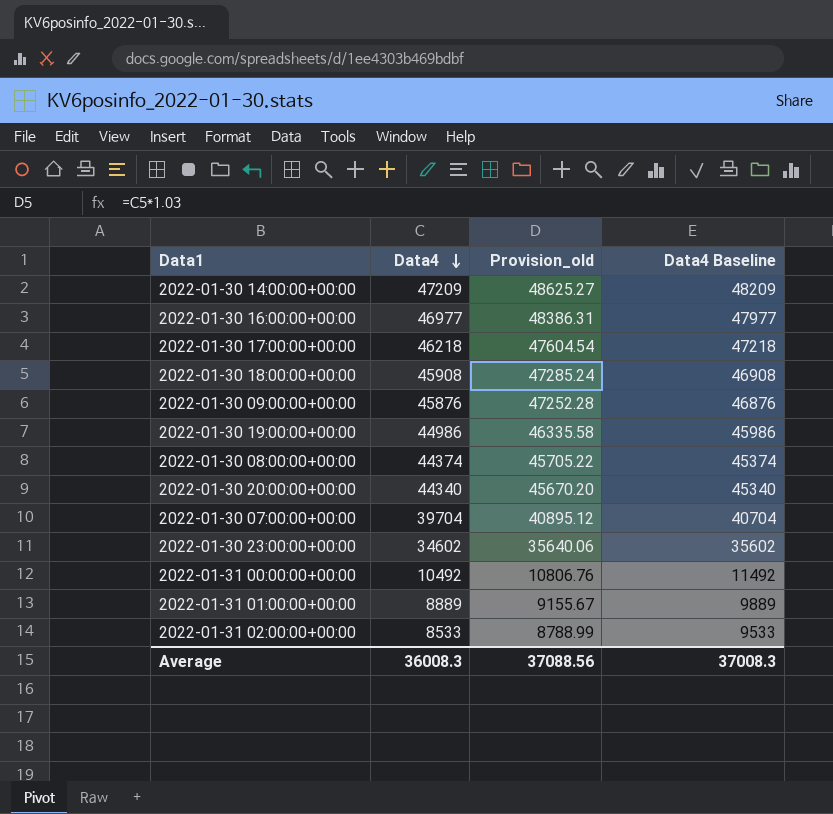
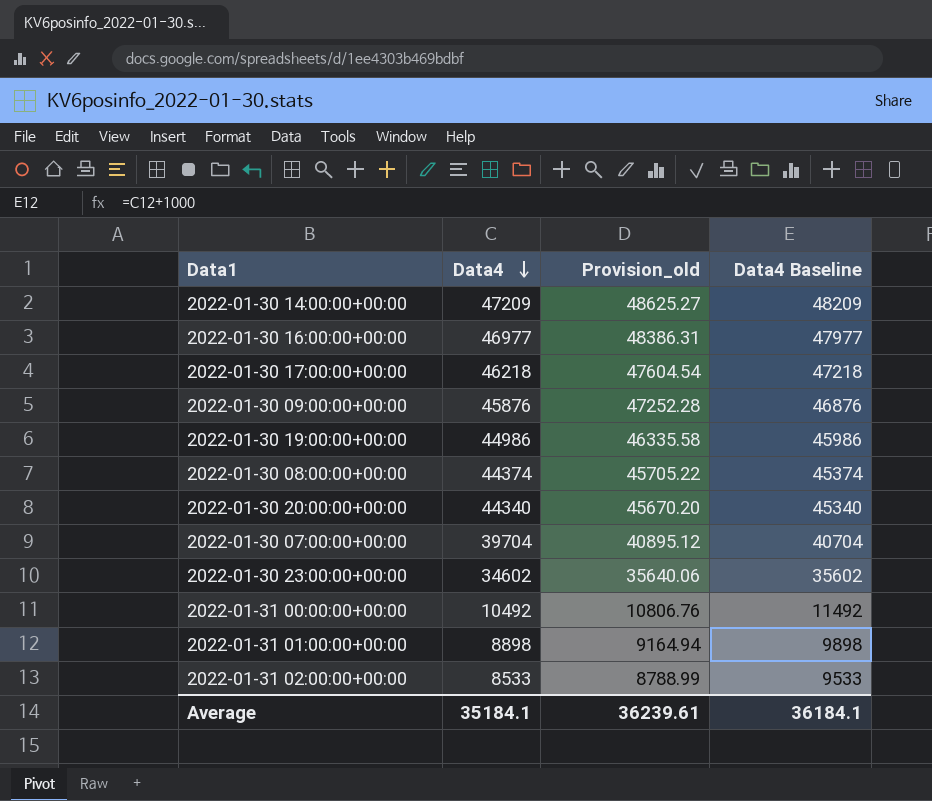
row 2022-01-30 18:00:00+00:00: 45908 | 47285.24 | 46908 -> none
2022-01-31 01:00:00+00:00 | Data4: 8889 -> 8898
2022-01-31 01:00:00+00:00 | Provision_old: 9155.67 -> 9164.94
2022-01-31 01:00:00+00:00 | Data4 Baseline: 9889 -> 9898
Average | Data4: 36008.3 -> 35184.1
Average | Provision_old: 37088.56 -> 36239.61
Average | Data4 Baseline: 37008.3 -> 36184.1

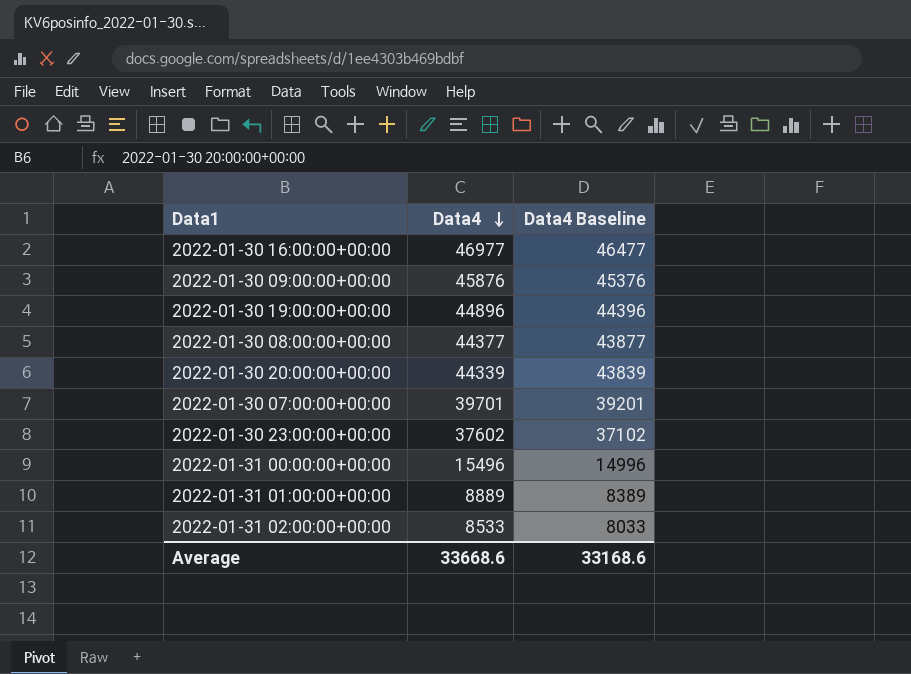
column Provision_old | formula: [Data4] * 1.03 -> none
column Data4 Baseline | formula: [Data4] + 1000 -> [Data4] - 500
row 2022-01-30 14:00:00+00:00: 47209 | 48625.27 | 48209 -> none
row 2022-01-30 17:00:00+00:00: 46218 | 47604.54 | 47218 -> none
2022-01-30 19:00:00+00:00 | Data4: 44986 -> 44896
2022-01-30 08:00:00+00:00 | Data4: 44374 -> 44377
2022-01-30 20:00:00+00:00 | Data4: 44340 -> 44339
2022-01-30 07:00:00+00:00 | Data4: 39704 -> 39701
2022-01-30 23:00:00+00:00 | Data4: 34602 -> 37602
2022-01-31 00:00:00+00:00 | Data4: 10492 -> 15496
2022-01-31 01:00:00+00:00 | Data4: 8898 -> 8889
Average | Data4: 35184.1 -> 33668.6
Average | Data4 Baseline: 36184.1 -> 33168.6

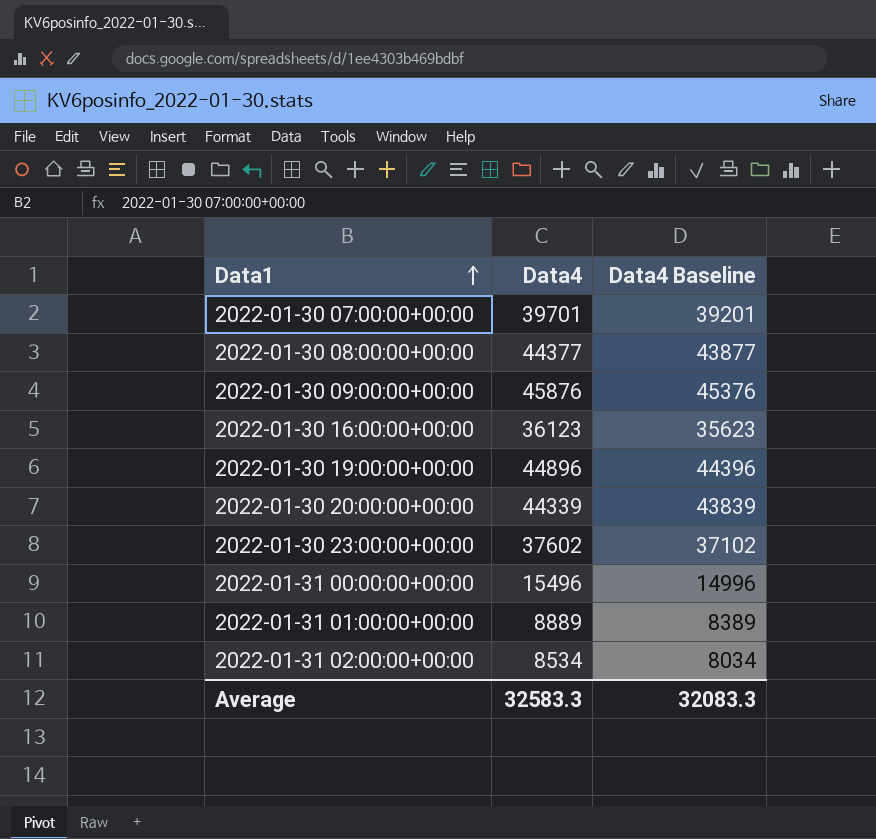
row order: Data4 descending -> Data1 ascending
2022-01-30 16:00:00+00:00 | Data4: 46977 -> 36123
2022-01-30 16:00:00+00:00 | Data4 Baseline: 46477 -> 35623
2022-01-31 02:00:00+00:00 | Data4: 8533 -> 8534
2022-01-31 02:00:00+00:00 | Data4 Baseline: 8033 -> 8034
Average | Data4: 33668.6 -> 32583.3
Average | Data4 Baseline: 33168.6 -> 32083.3

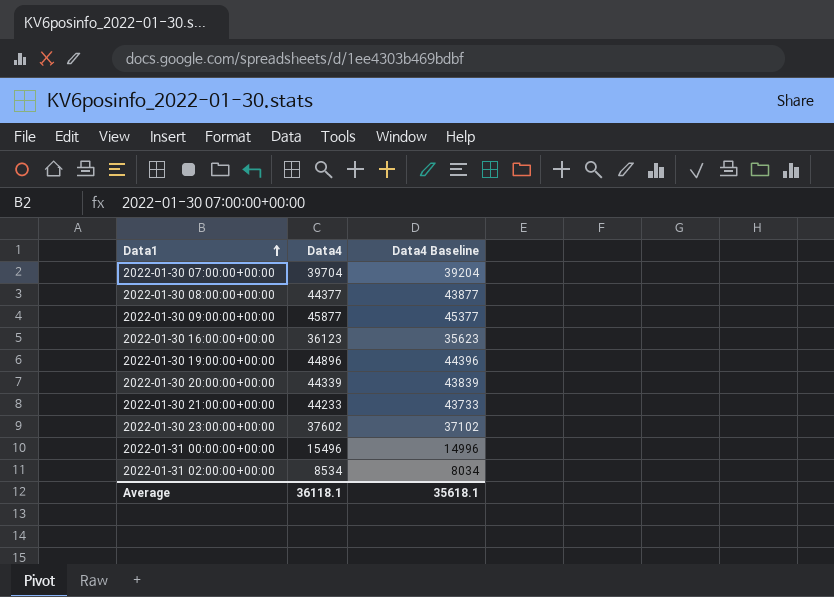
row 2022-01-31 01:00:00+00:00: 8889 | 8389 -> none
2022-01-30 07:00:00+00:00 | Data4: 39701 -> 39704
2022-01-30 07:00:00+00:00 | Data4 Baseline: 39201 -> 39204
2022-01-30 09:00:00+00:00 | Data4: 45876 -> 45877
2022-01-30 09:00:00+00:00 | Data4 Baseline: 45376 -> 45377
row 2022-01-30 21:00:00+00:00: none -> 44233 | 43733
Average | Data4: 32583.3 -> 36118.1
Average | Data4 Baseline: 32083.3 -> 35618.1

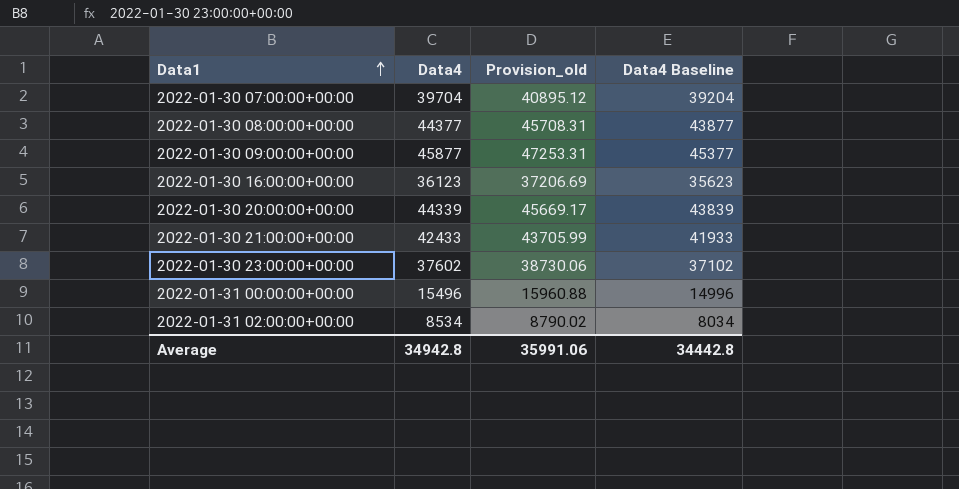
column Provision_old | formula: none -> [Data4] * 1.03
row 2022-01-30 19:00:00+00:00: 44896 | 44396 -> none
2022-01-30 21:00:00+00:00 | Data4: 44233 -> 42433
2022-01-30 21:00:00+00:00 | Data4 Baseline: 43733 -> 41933
Average | Data4: 36118.1 -> 34942.8
Average | Data4 Baseline: 35618.1 -> 34442.8

